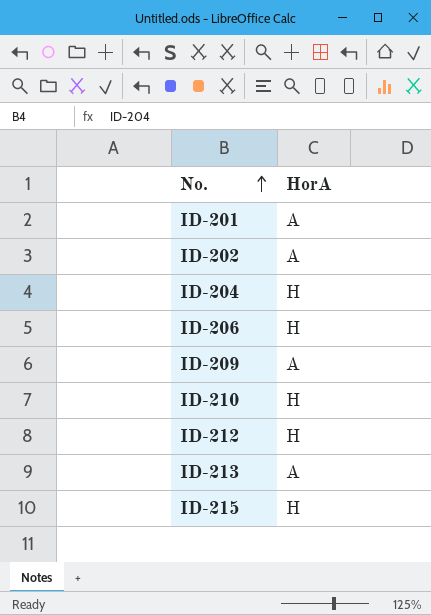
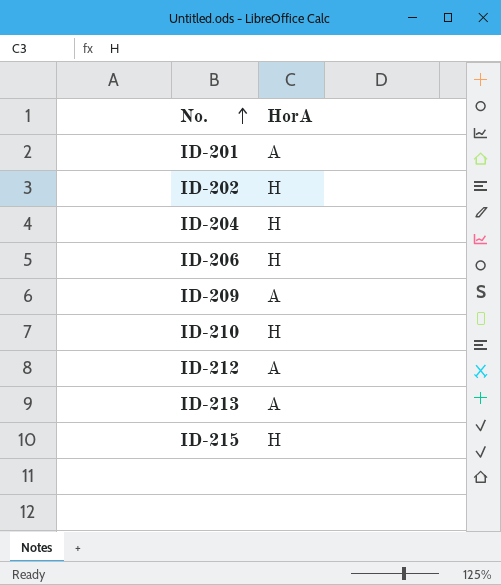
ID-202 | HorA: A -> H
ID-212 | HorA: H -> A

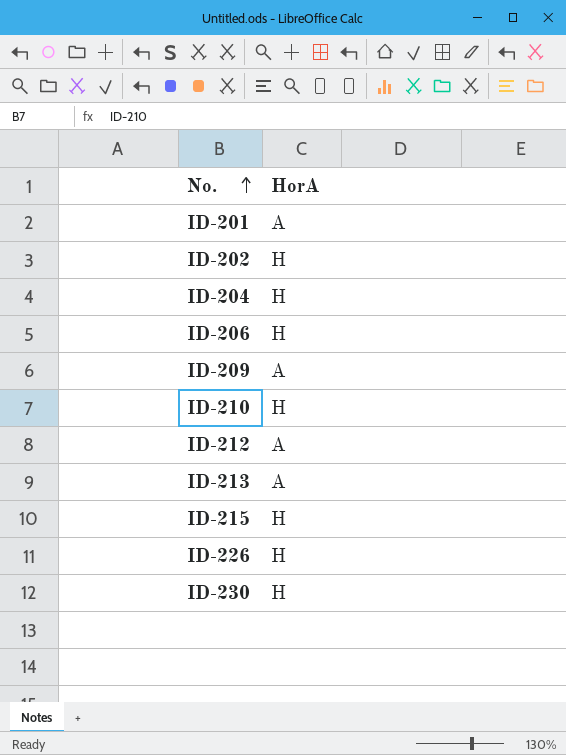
row ID-226: none -> H
row ID-230: none -> H

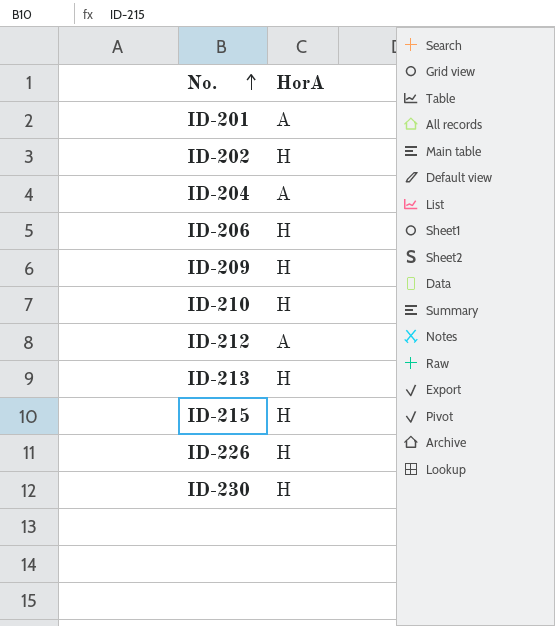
ID-204 | HorA: H -> A
ID-209 | HorA: A -> H
ID-213 | HorA: A -> H

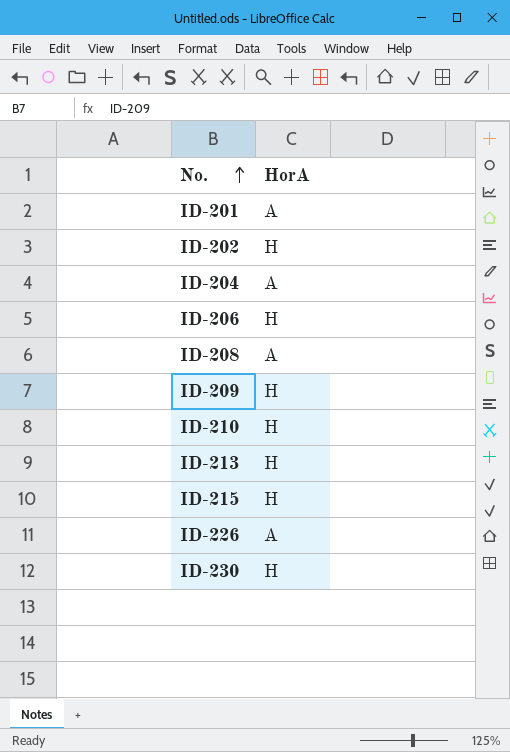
row ID-212: A -> none
row ID-208: none -> A
ID-226 | HorA: H -> A

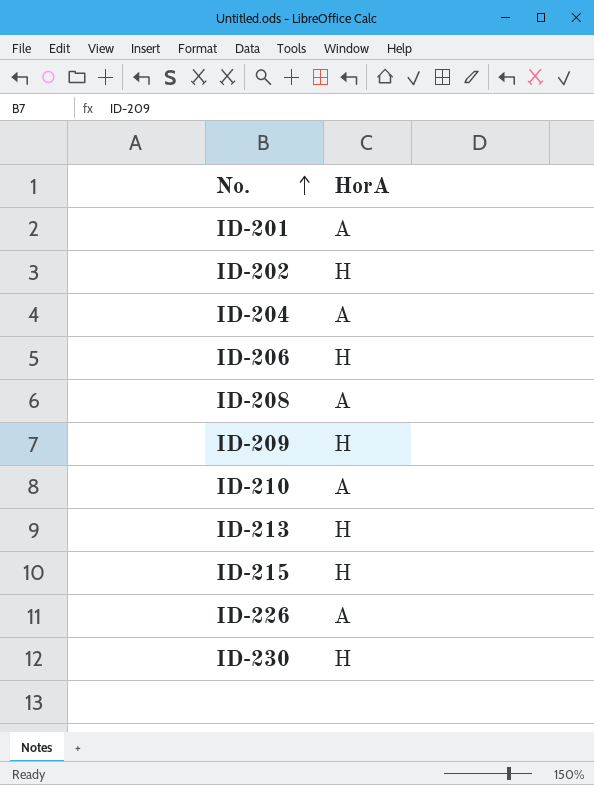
ID-210 | HorA: H -> A

